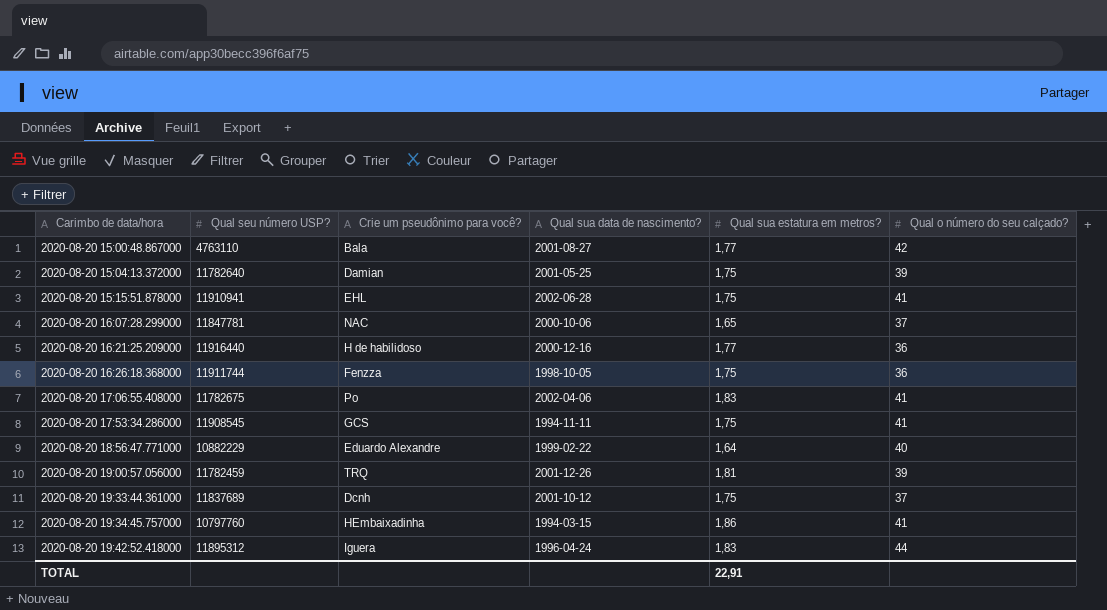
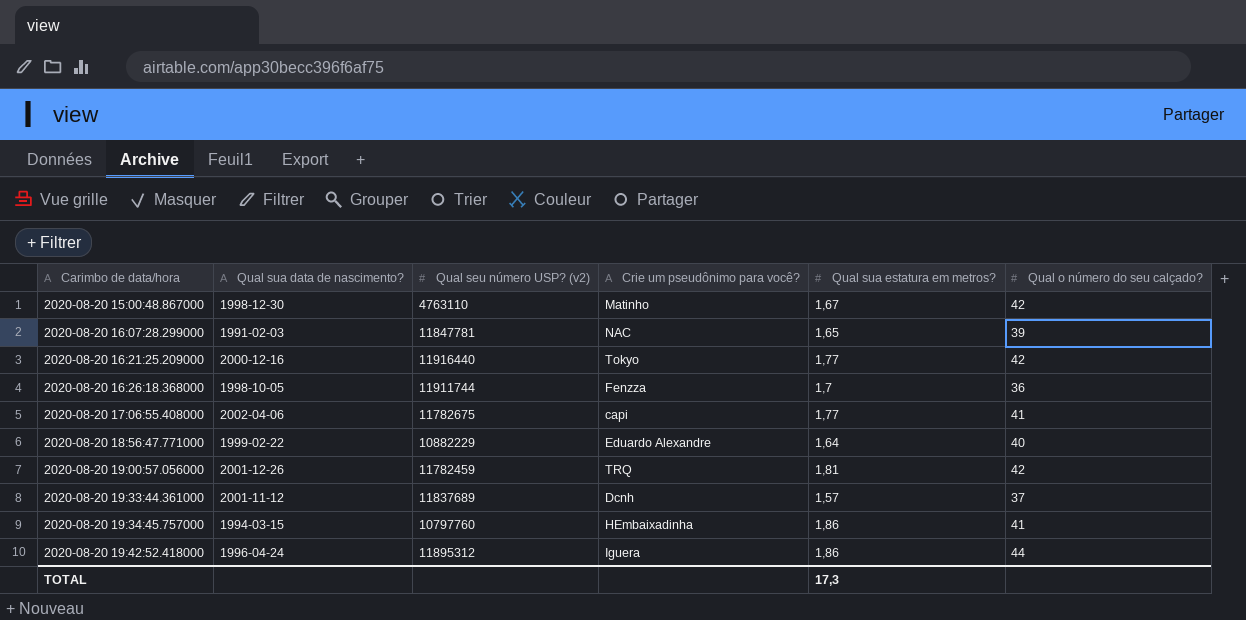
column Qual sua data de nascimento? | position: 4 -> 2
column name: Qual seu número USP? -> Qual seu número USP? (v2)
row 2020-08-20 15:04:13.372000: 11782640 | Damian | 2001-05-25 | 1,75 | 39 -> none
row 2020-08-20 15:15:51.878000: 11910941 | EHL | 2002-06-28 | 1,75 | 41 -> none
row 2020-08-20 17:53:34.286000: 11908545 | GCS | 1994-11-11 | 1,75 | 41 -> none
2020-08-20 15:00:48.867000 | Qual sua data de nascimento?: 2001-08-27 -> 1998-12-30
2020-08-20 15:00:48.867000 | Crie um pseudônimo para você?: Bala -> Matinho
2020-08-20 15:00:48.867000 | Qual sua estatura em metros?: 1,77 -> 1,67
2020-08-20 16:07:28.299000 | Qual sua data de nascimento?: 2000-10-06 -> 1991-02-03
2020-08-20 16:07:28.299000 | Qual o número do seu calçado?: 37 -> 39
2020-08-20 16:21:25.209000 | Crie um pseudônimo para você?: H de habilidoso -> Tokyo
2020-08-20 16:21:25.209000 | Qual o número do seu calçado?: 36 -> 42
2020-08-20 16:26:18.368000 | Qual sua estatura em metros?: 1,75 -> 1,7
2020-08-20 17:06:55.408000 | Crie um pseudônimo para você?: Po -> capi
2020-08-20 17:06:55.408000 | Qual sua estatura em metros?: 1,83 -> 1,77
2020-08-20 19:00:57.056000 | Qual o número do seu calçado?: 39 -> 42
2020-08-20 19:33:44.361000 | Qual sua data de nascimento?: 2001-10-12 -> 2001-11-12
2020-08-20 19:33:44.361000 | Qual sua estatura em metros?: 1,75 -> 1,57
2020-08-20 19:42:52.418000 | Qual sua estatura em metros?: 1,83 -> 1,86
TOTAL | Qual sua estatura em metros?: 22,91 -> 17,3

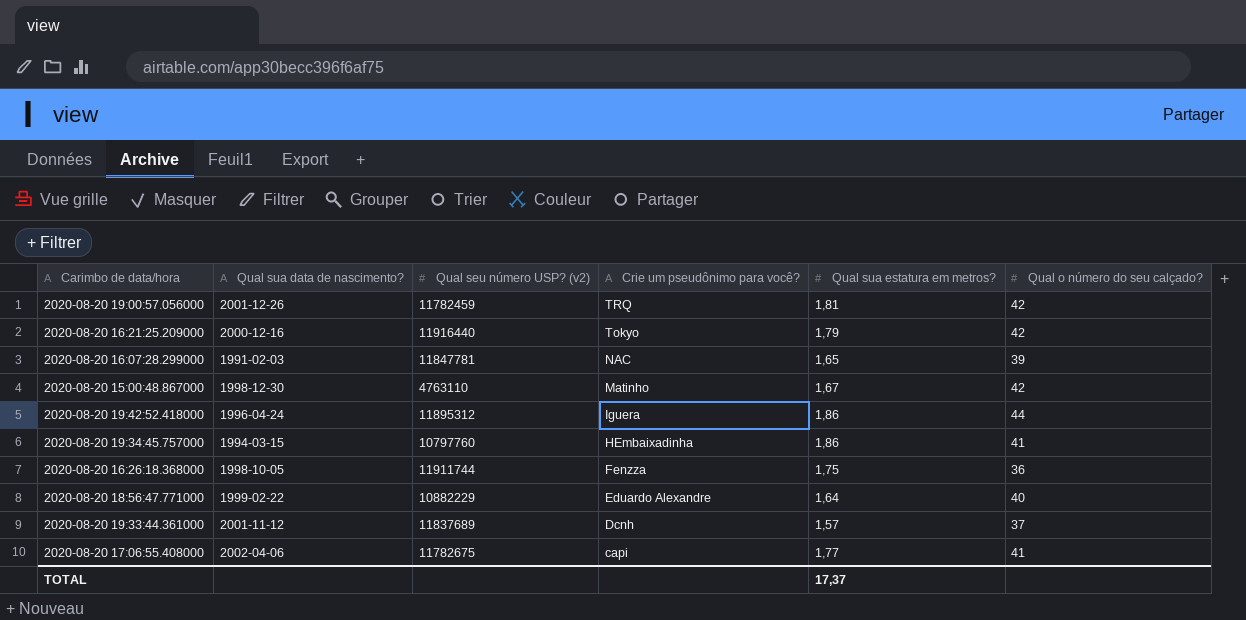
row order: Carimbo de data/hora ascending -> Crie um pseudônimo para você? descending
2020-08-20 16:21:25.209000 | Qual sua estatura em metros?: 1,77 -> 1,79
2020-08-20 16:26:18.368000 | Qual sua estatura em metros?: 1,7 -> 1,75
TOTAL | Qual sua estatura em metros?: 17,3 -> 17,37

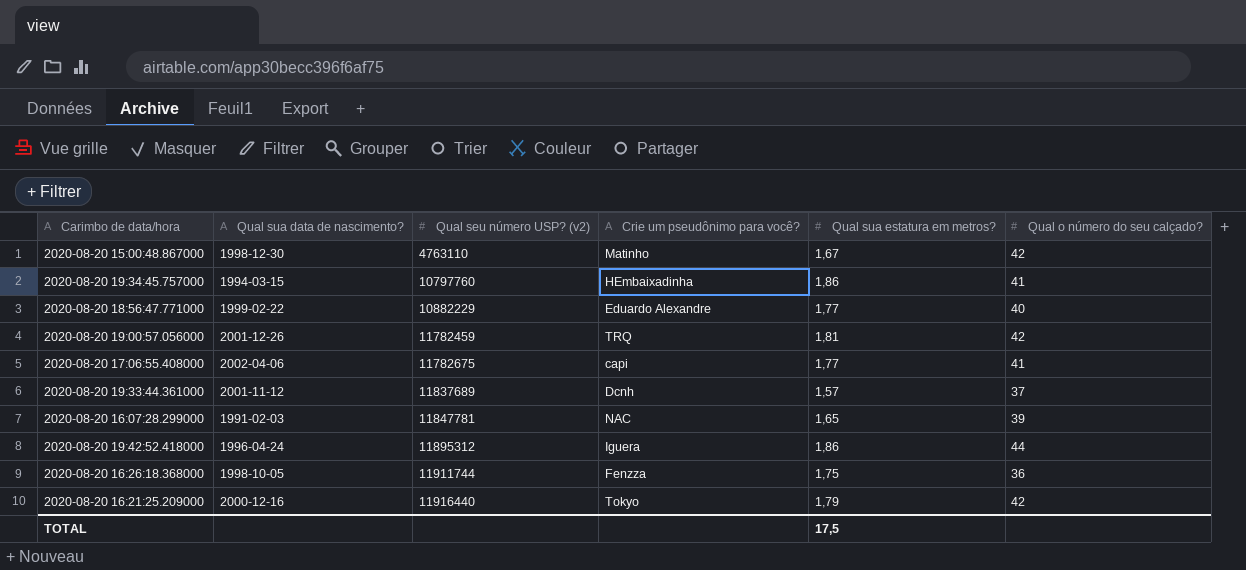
row order: Crie um pseudônimo para você? descending -> Qual seu número USP? (v2) ascending
2020-08-20 18:56:47.771000 | Qual sua estatura em metros?: 1,64 -> 1,77
TOTAL | Qual sua estatura em metros?: 17,37 -> 17,5

